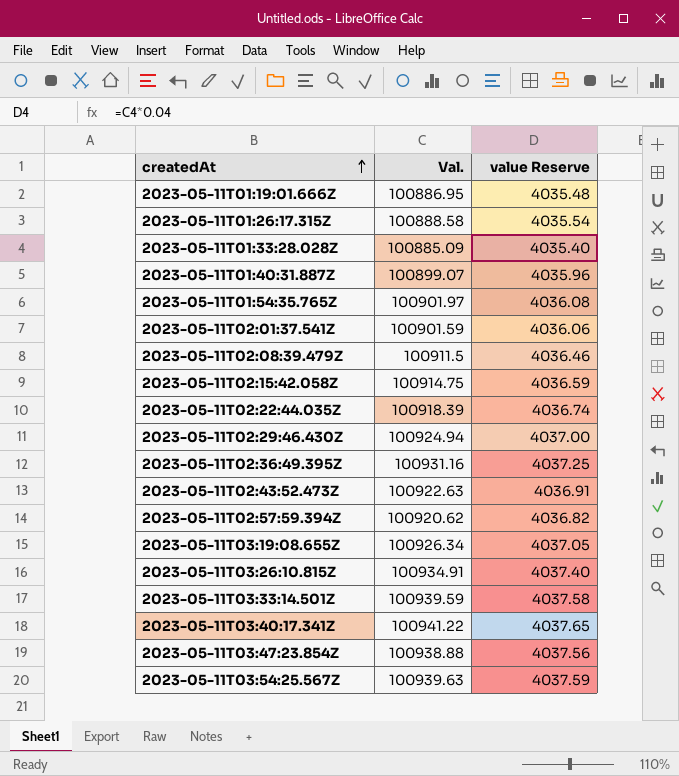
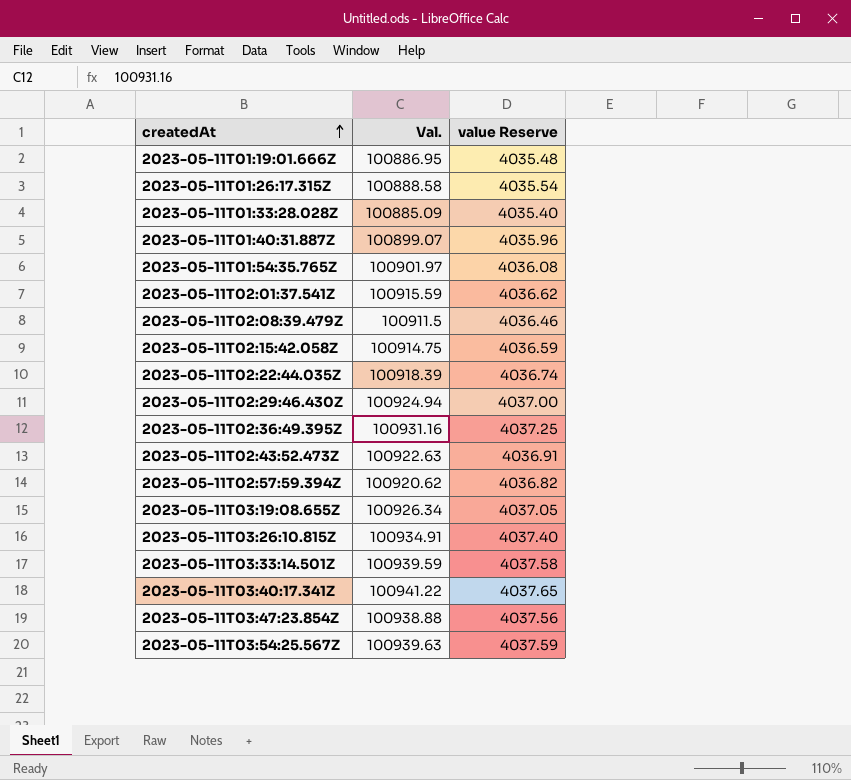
2023-05-11T02:01:37.541Z | Val.: 100901.59 -> 100915.59
2023-05-11T02:01:37.541Z | value Reserve: 4036.06 -> 4036.62

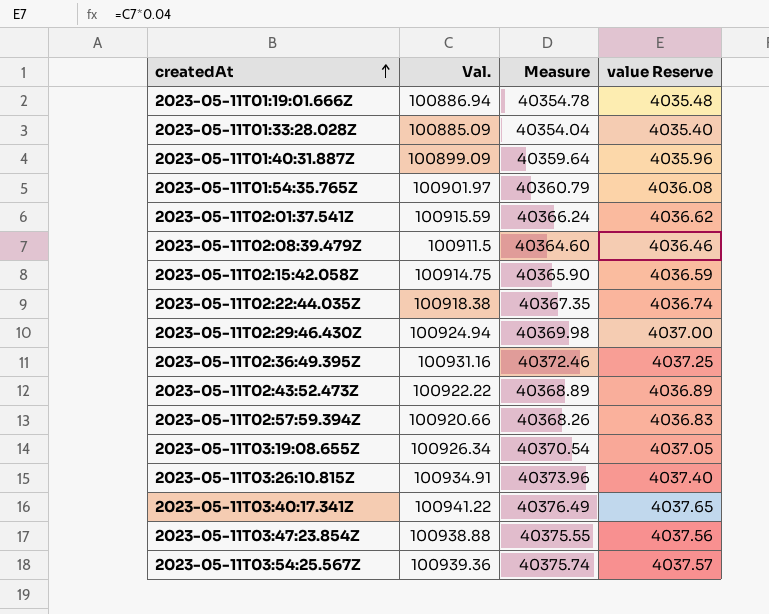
column Measure | formula: none -> [Val.] * 0.4
row 2023-05-11T01:26:17.315Z: 100888.58 | 4035.54 -> none
row 2023-05-11T03:33:14.501Z: 100939.59 | 4037.58 -> none
2023-05-11T01:19:01.666Z | Val.: 100886.95 -> 100886.94
2023-05-11T01:40:31.887Z | Val.: 100899.07 -> 100899.09
2023-05-11T02:22:44.035Z | Val.: 100918.39 -> 100918.38
2023-05-11T02:43:52.473Z | Val.: 100922.63 -> 100922.22
2023-05-11T02:43:52.473Z | value Reserve: 4036.91 -> 4036.89
2023-05-11T02:57:59.394Z | Val.: 100920.62 -> 100920.66
2023-05-11T02:57:59.394Z | value Reserve: 4036.82 -> 4036.83
2023-05-11T03:54:25.567Z | Val.: 100939.63 -> 100939.36
2023-05-11T03:54:25.567Z | value Reserve: 4037.59 -> 4037.57

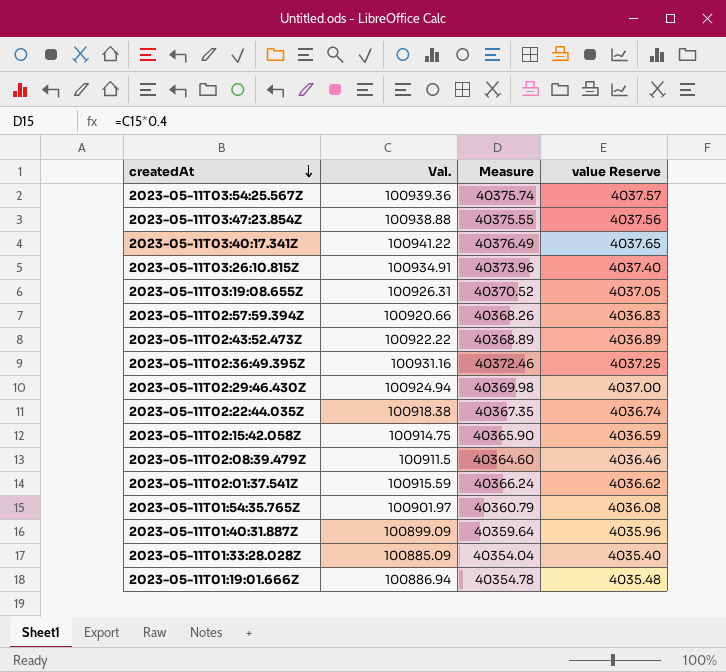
row order: createdAt ascending -> createdAt descending
2023-05-11T03:19:08.655Z | Val.: 100926.34 -> 100926.31
2023-05-11T03:19:08.655Z | Measure: 40370.54 -> 40370.52

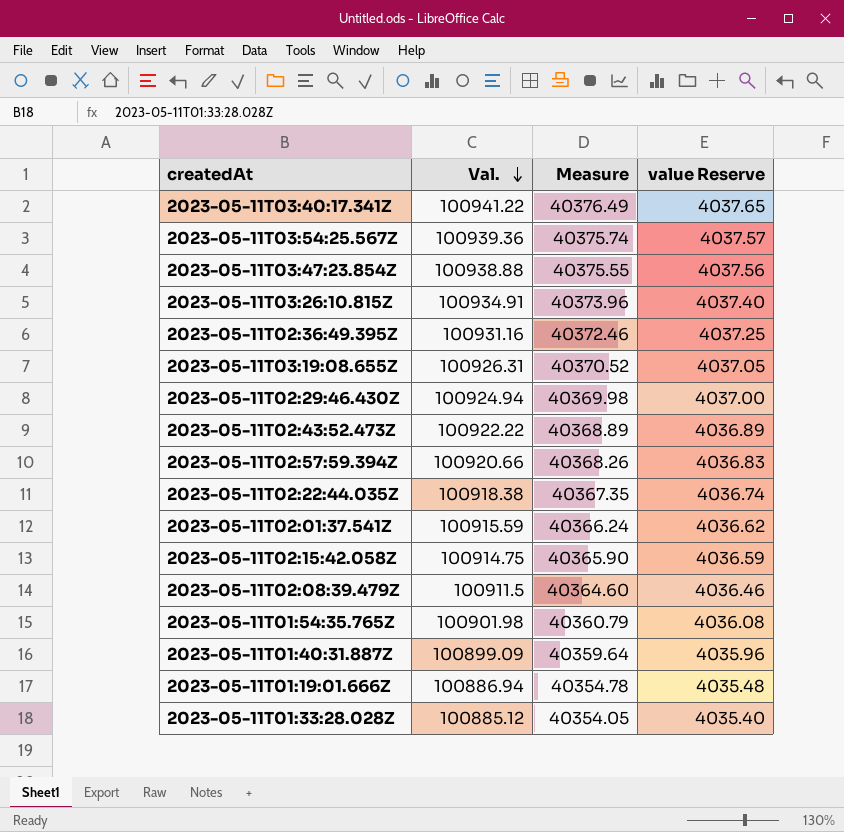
row order: createdAt descending -> Val. descending
2023-05-11T01:54:35.765Z | Val.: 100901.97 -> 100901.98
2023-05-11T01:33:28.028Z | Val.: 100885.09 -> 100885.12
2023-05-11T01:33:28.028Z | Measure: 40354.04 -> 40354.05

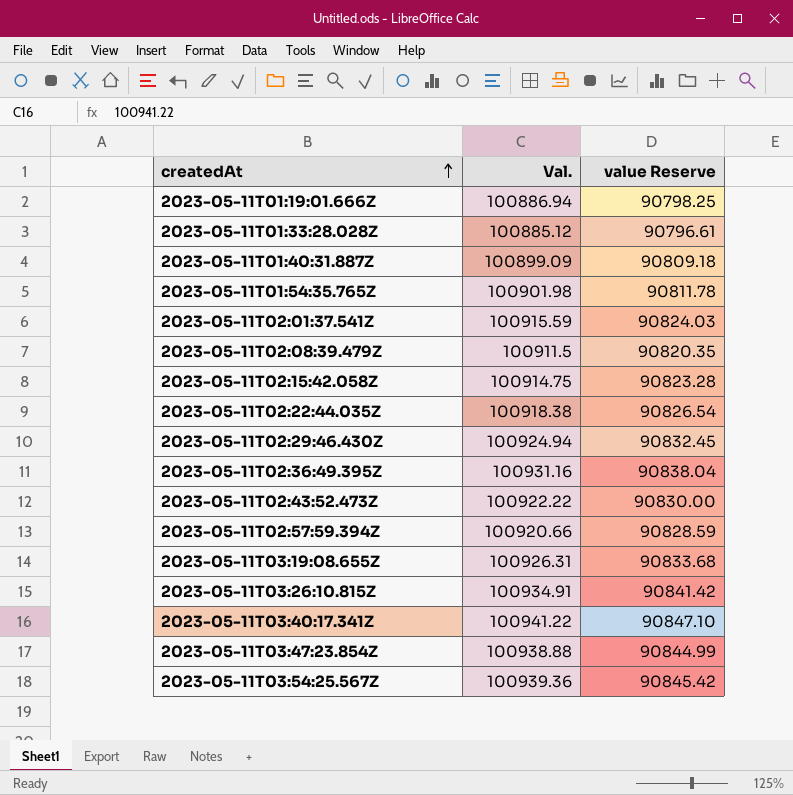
row order: Val. descending -> createdAt ascending
column Measure | formula: [Val.] * 0.4 -> none
column value Reserve | formula: [Val.] * 0.04 -> [Val.] * 0.9

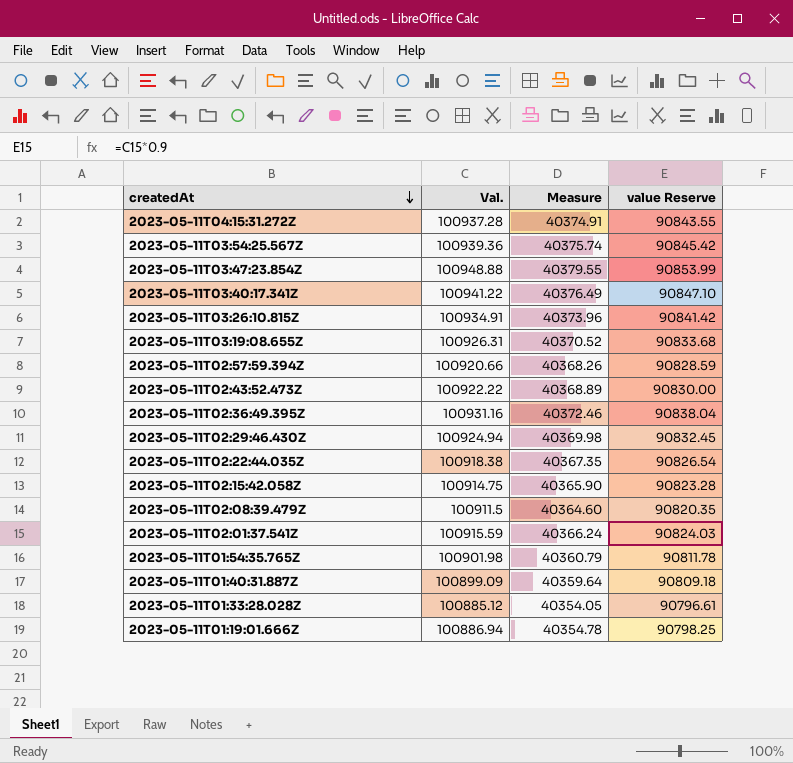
row order: createdAt ascending -> createdAt descending
column Measure | formula: none -> [Val.] * 0.4
row 2023-05-11T04:15:31.272Z: none -> 100937.28 | 40374.91 | 90843.55
2023-05-11T03:47:23.854Z | Val.: 100938.88 -> 100948.88
2023-05-11T03:47:23.854Z | value Reserve: 90844.99 -> 90853.99

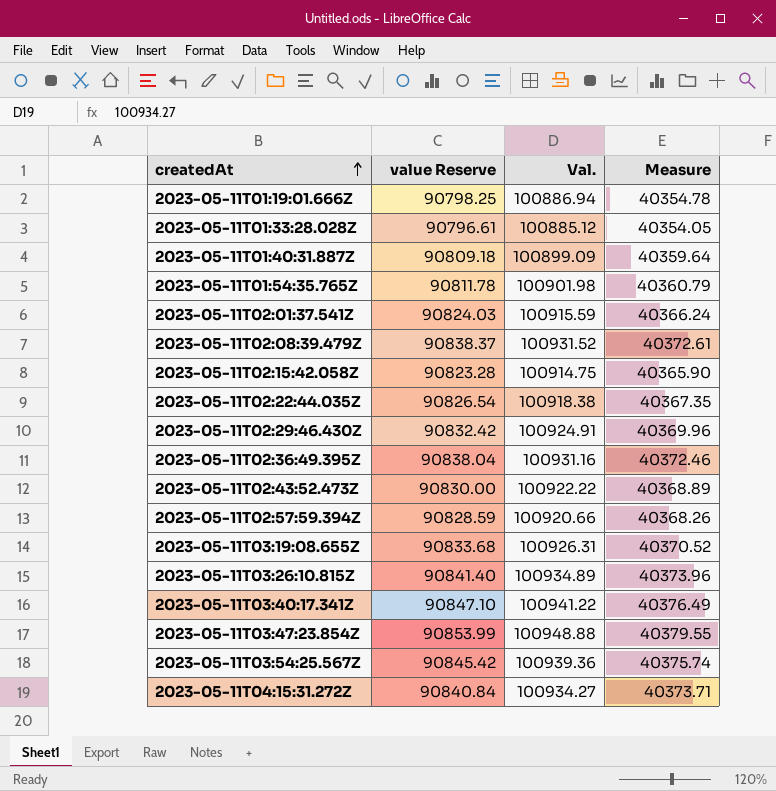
row order: createdAt descending -> createdAt ascending
column value Reserve | position: 4 -> 2
2023-05-11T02:08:39.479Z | value Reserve: 90820.35 -> 90838.37
2023-05-11T02:08:39.479Z | Val.: 100911.5 -> 100931.52
2023-05-11T02:08:39.479Z | Measure: 40364.60 -> 40372.61
2023-05-11T02:29:46.430Z | value Reserve: 90832.45 -> 90832.42
2023-05-11T02:29:46.430Z | Val.: 100924.94 -> 100924.91
2023-05-11T02:29:46.430Z | Measure: 40369.98 -> 40369.96
2023-05-11T03:26:10.815Z | value Reserve: 90841.42 -> 90841.40
2023-05-11T03:26:10.815Z | Val.: 100934.91 -> 100934.89
2023-05-11T04:15:31.272Z | value Reserve: 90843.55 -> 90840.84
2023-05-11T04:15:31.272Z | Val.: 100937.28 -> 100934.27
2023-05-11T04:15:31.272Z | Measure: 40374.91 -> 40373.71

